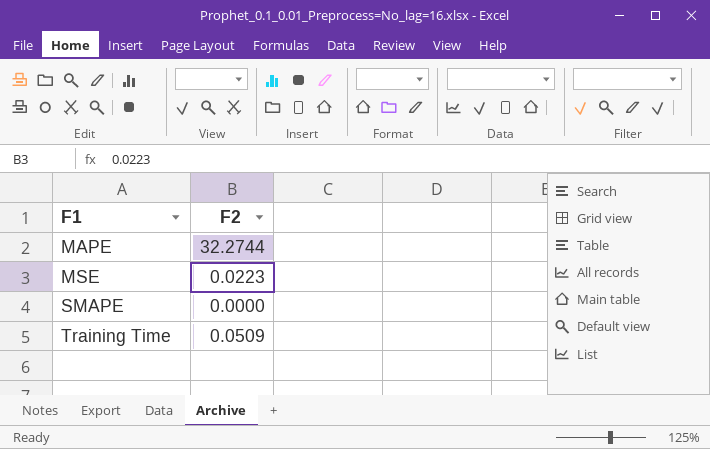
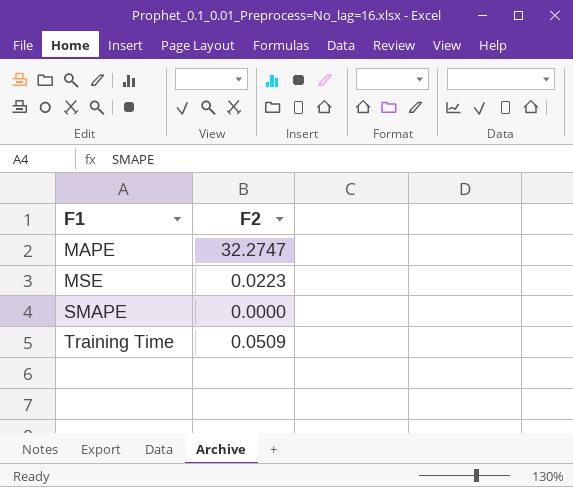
MAPE | F2: 32.2744 -> 32.2747

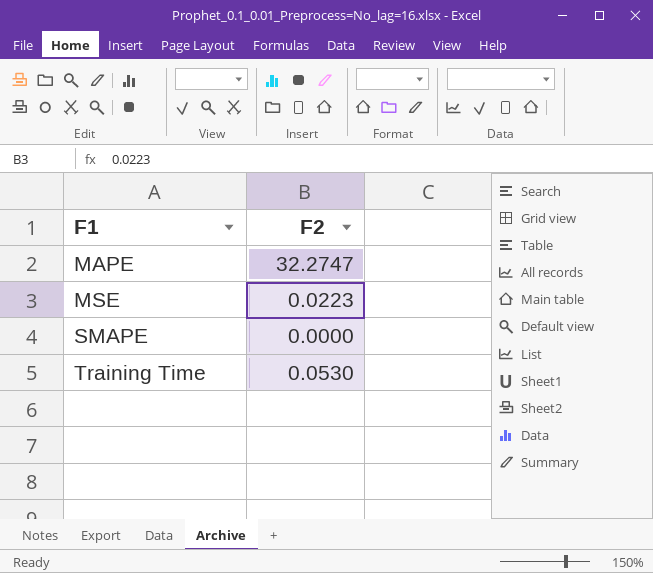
Training Time | F2: 0.0509 -> 0.0530

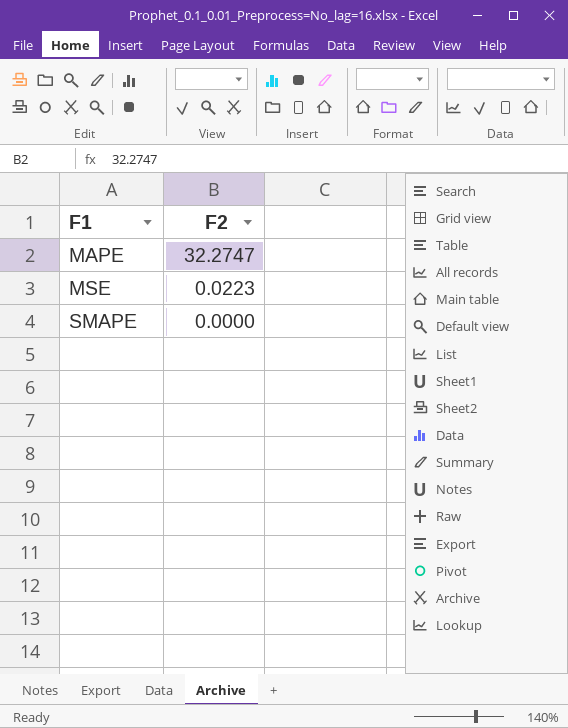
row Training Time: 0.0530 -> none

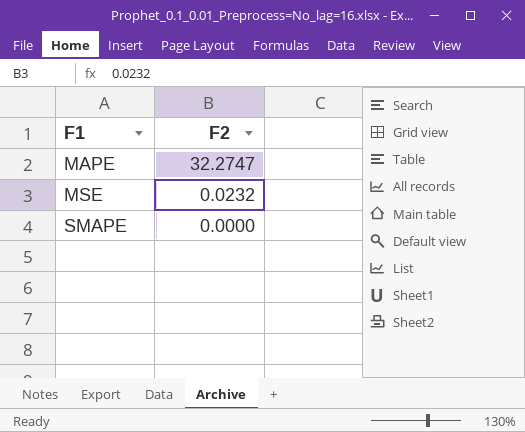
MSE | F2: 0.0223 -> 0.0232

